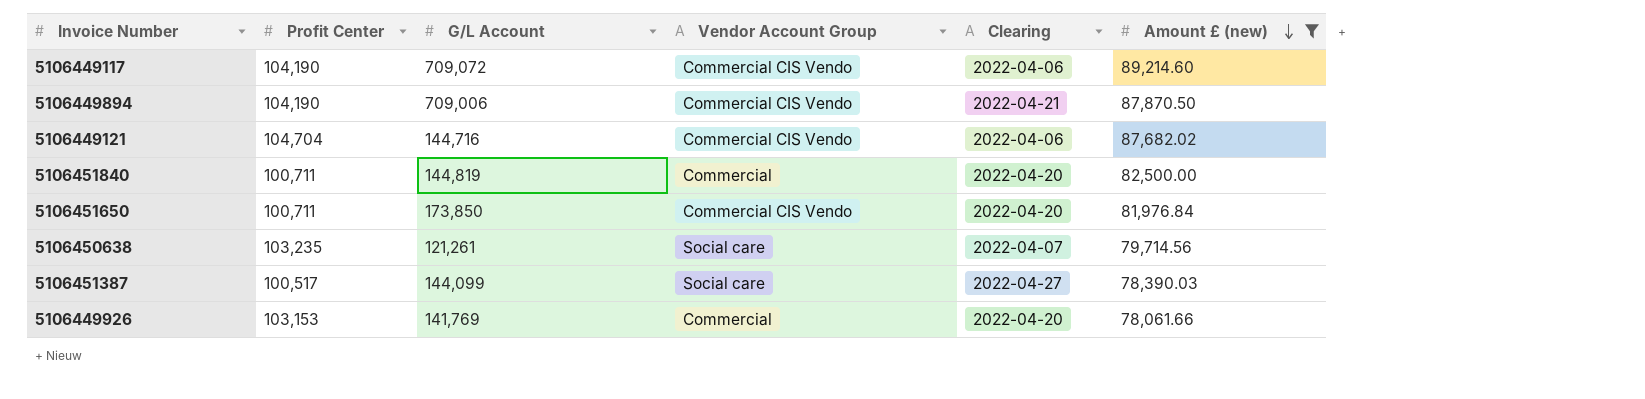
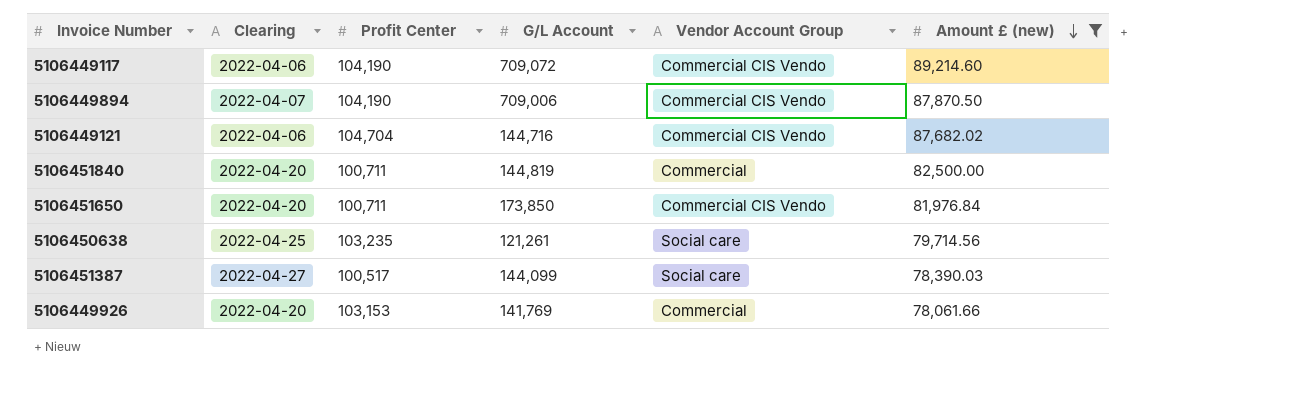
column Clearing | position: 5 -> 2
5106449894 | Clearing: 2022-04-21 -> 2022-04-07
5106450638 | Clearing: 2022-04-07 -> 2022-04-25

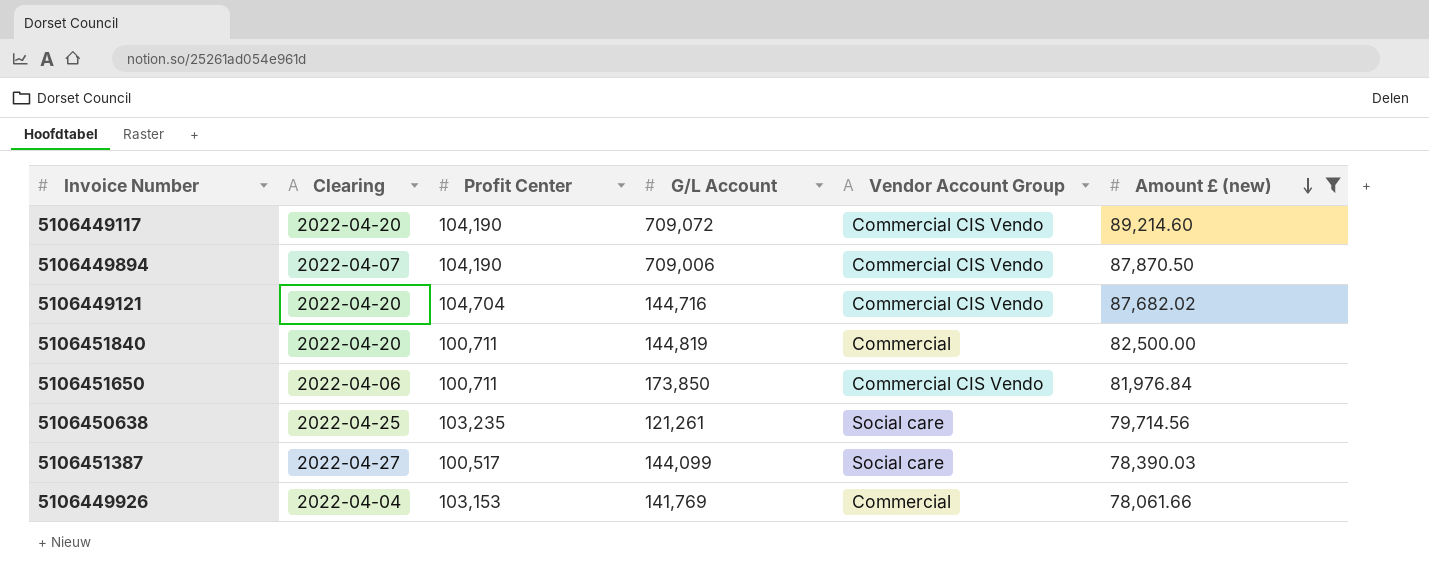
5106449117 | Clearing: 2022-04-06 -> 2022-04-20
5106449121 | Clearing: 2022-04-06 -> 2022-04-20
5106451650 | Clearing: 2022-04-20 -> 2022-04-06
5106449926 | Clearing: 2022-04-20 -> 2022-04-04

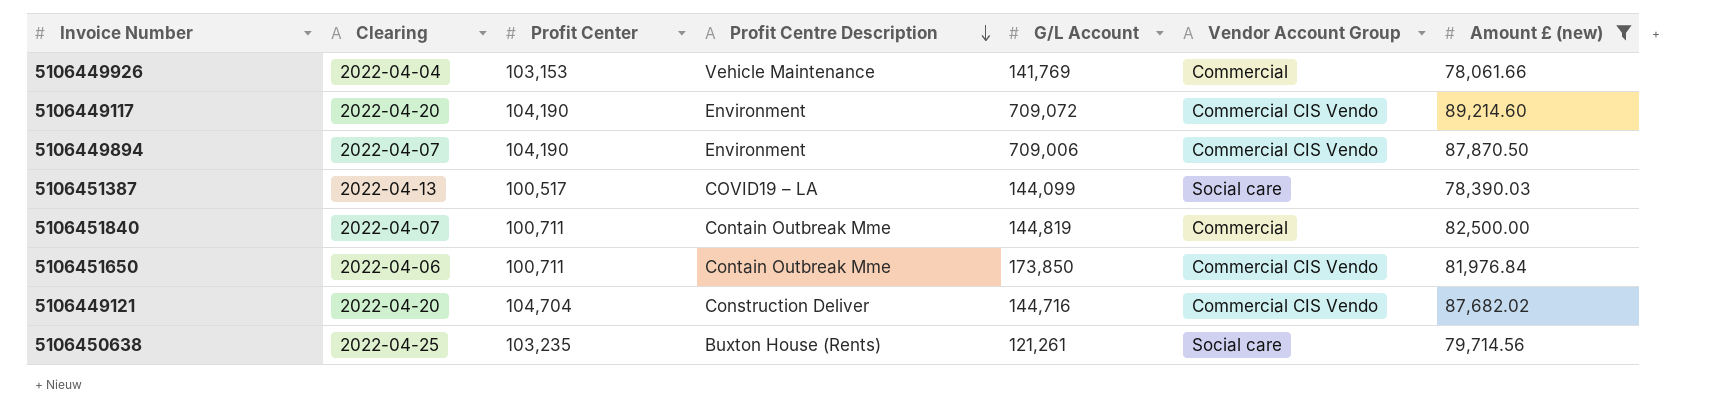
row order: Amount £ (new) descending -> Profit Centre Description descending
column Profit Centre Description | position: none -> 4
5106451387 | Clearing: 2022-04-27 -> 2022-04-13
5106451840 | Clearing: 2022-04-20 -> 2022-04-07

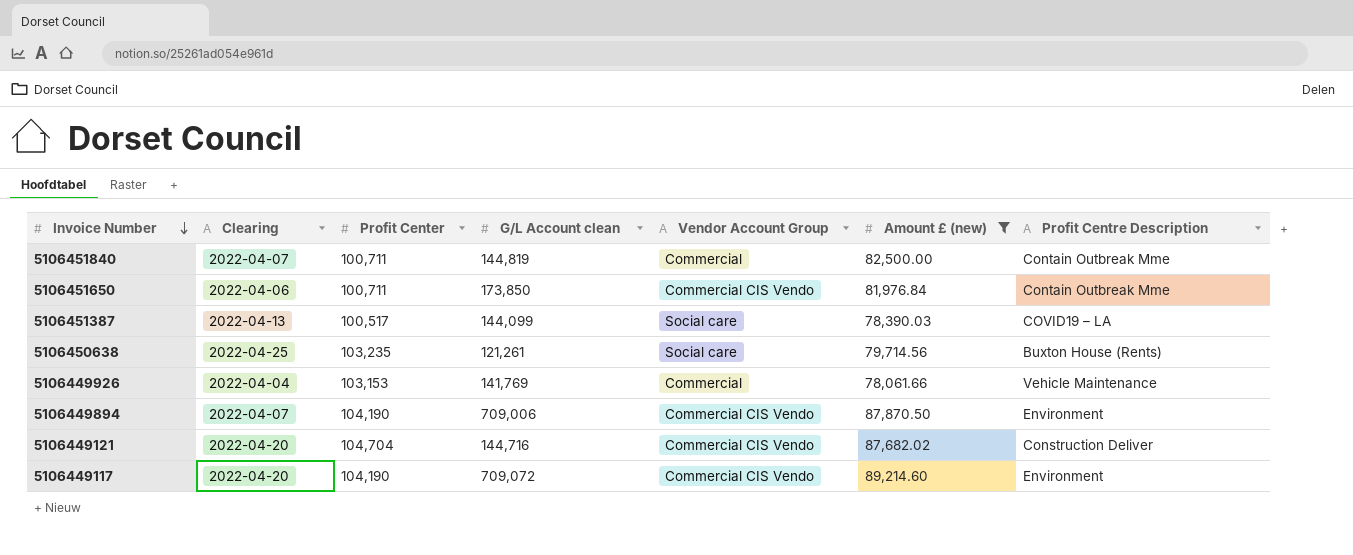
row order: Profit Centre Description descending -> Invoice Number descending
column name: G/L Account -> G/L Account clean
column Profit Centre Description | position: 4 -> 7

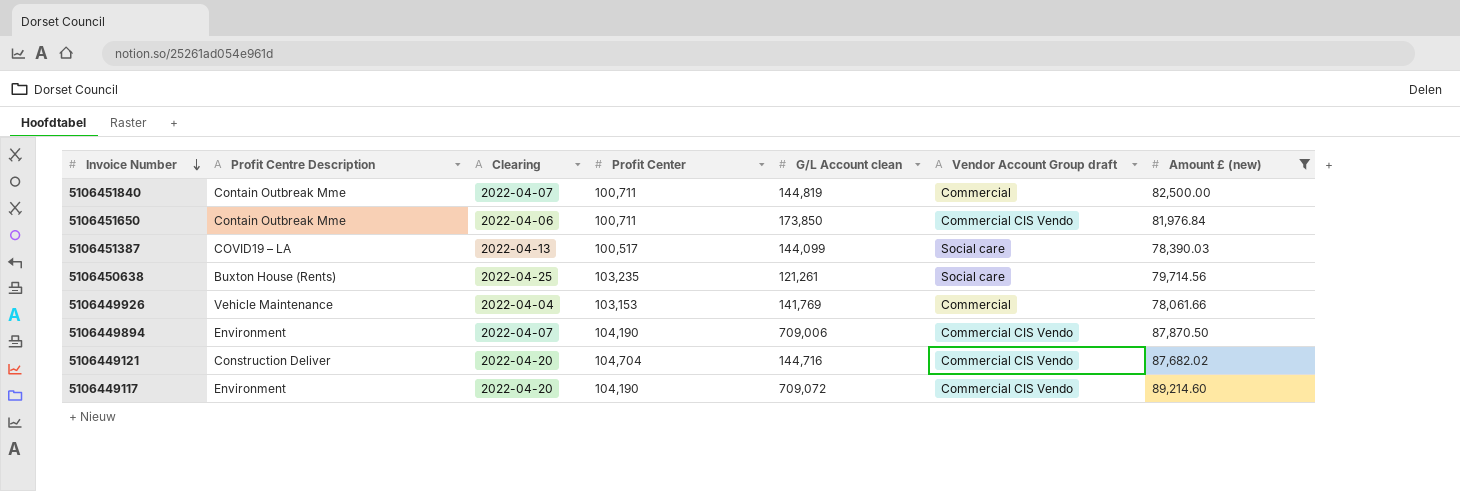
column Profit Centre Description | position: 7 -> 2
column name: Vendor Account Group -> Vendor Account Group draft

